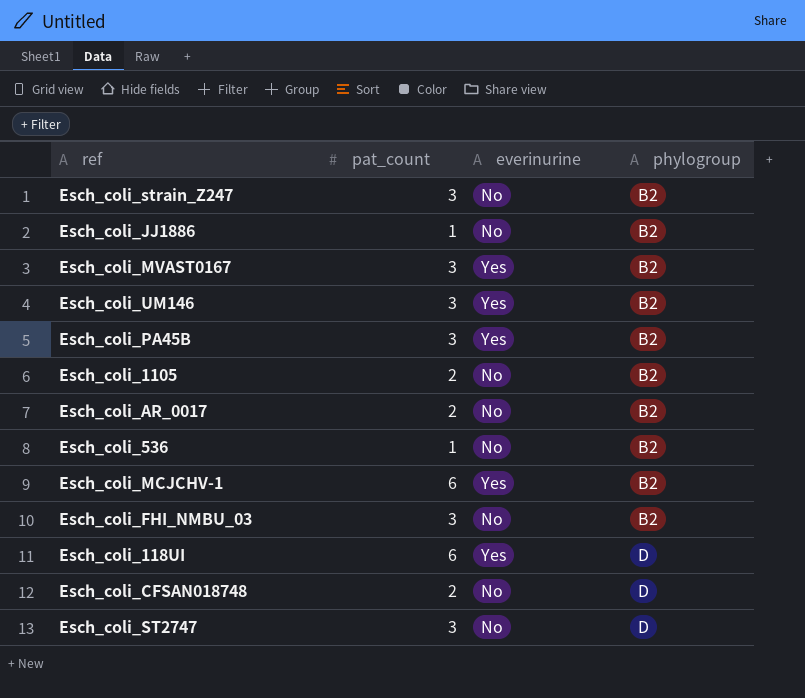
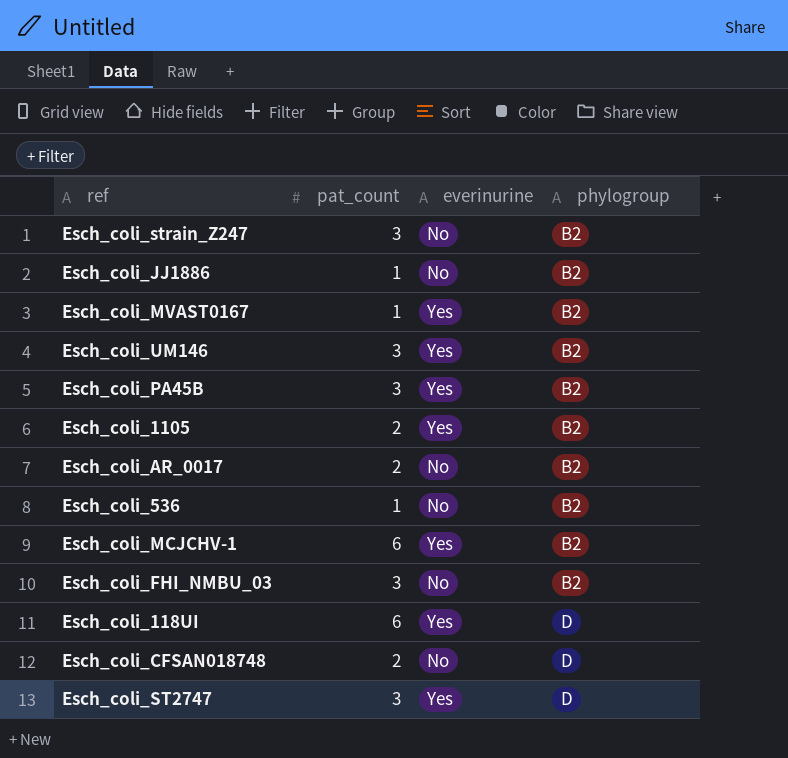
Esch_coli_MVAST0167 | pat_count: 3 -> 1
Esch_coli_1105 | everinurine: No -> Yes
Esch_coli_ST2747 | everinurine: No -> Yes

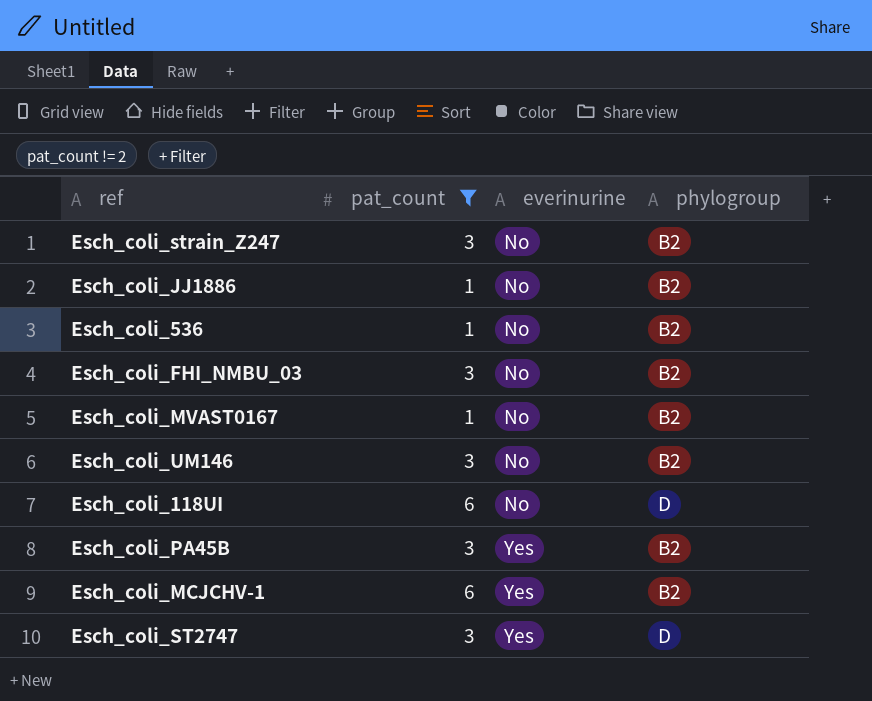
filter: none -> pat_count != 2
row order: phylogroup ascending -> everinurine ascending
Esch_coli_MVAST0167 | everinurine: Yes -> No
Esch_coli_UM146 | everinurine: Yes -> No
Esch_coli_118UI | everinurine: Yes -> No

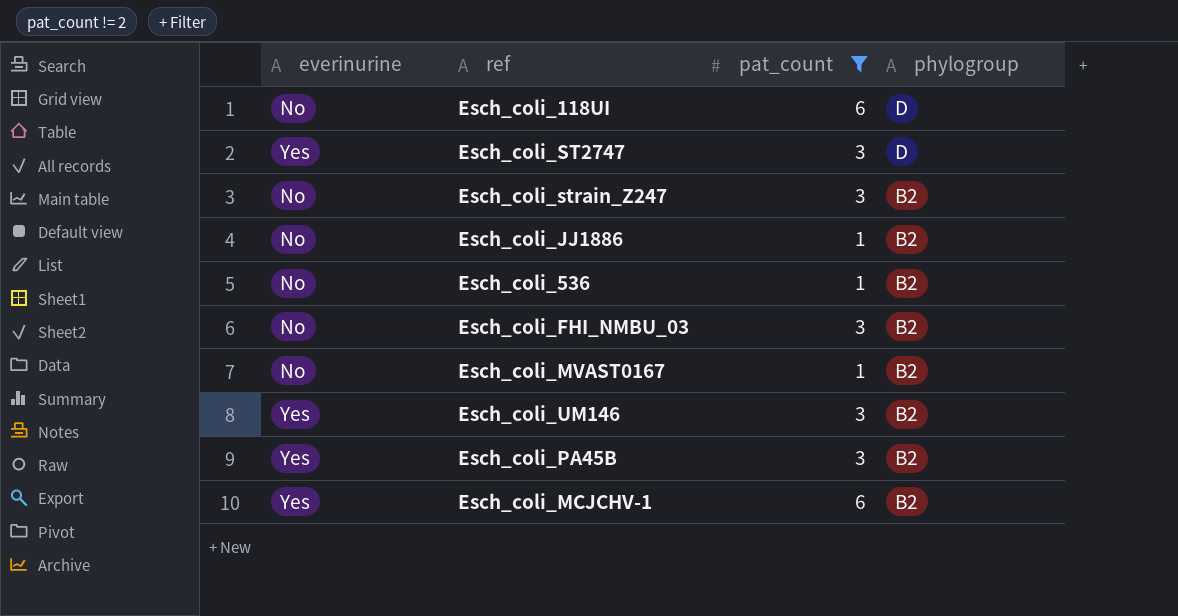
row order: everinurine ascending -> phylogroup descending
column everinurine | position: 3 -> 1
Esch_coli_UM146 | everinurine: No -> Yes

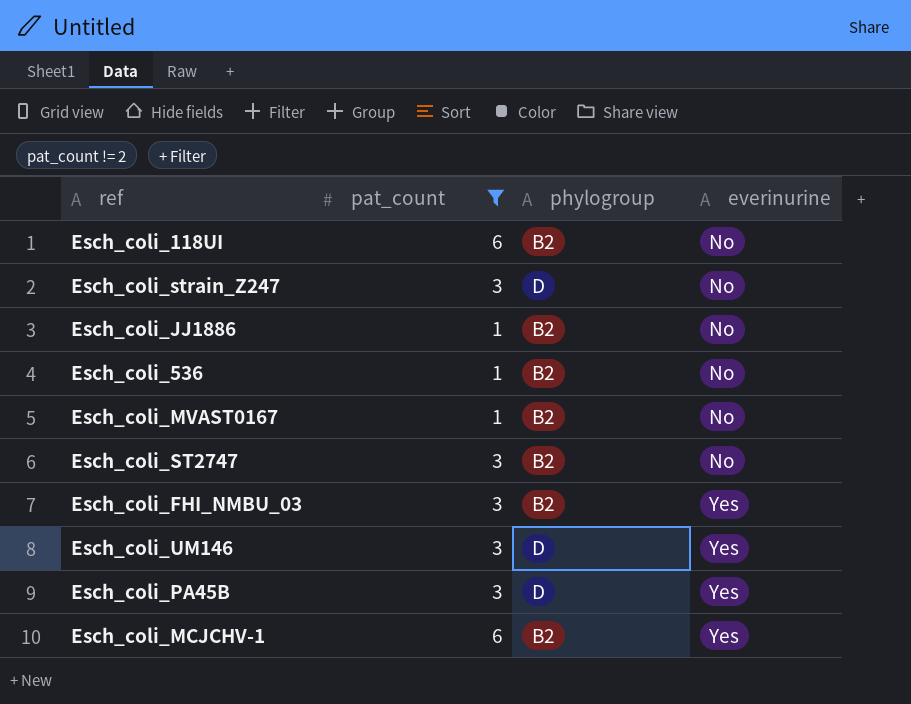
row order: phylogroup descending -> everinurine ascending
column everinurine | position: 1 -> 4
Esch_coli_118UI | phylogroup: D -> B2
Esch_coli_strain_Z247 | phylogroup: B2 -> D
Esch_coli_ST2747 | phylogroup: D -> B2
Esch_coli_ST2747 | everinurine: Yes -> No
Esch_coli_FHI_NMBU_03 | everinurine: No -> Yes
Esch_coli_UM146 | phylogroup: B2 -> D
Esch_coli_PA45B | phylogroup: B2 -> D

